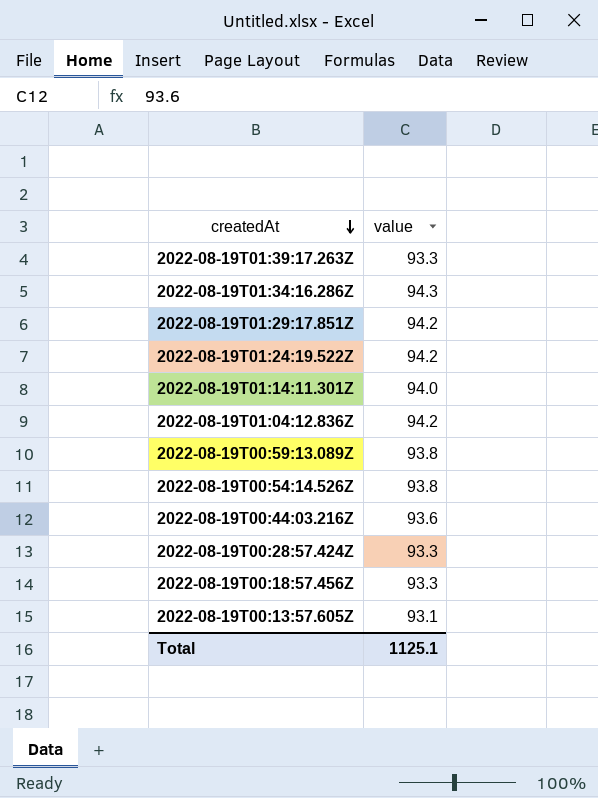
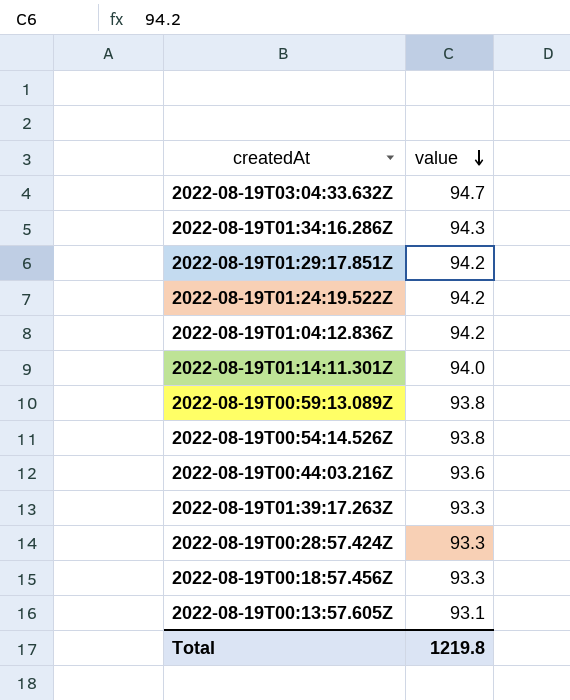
row order: createdAt descending -> value descending
row 2022-08-19T03:04:33.632Z: none -> 94.7
Total | value: 1125.1 -> 1219.8

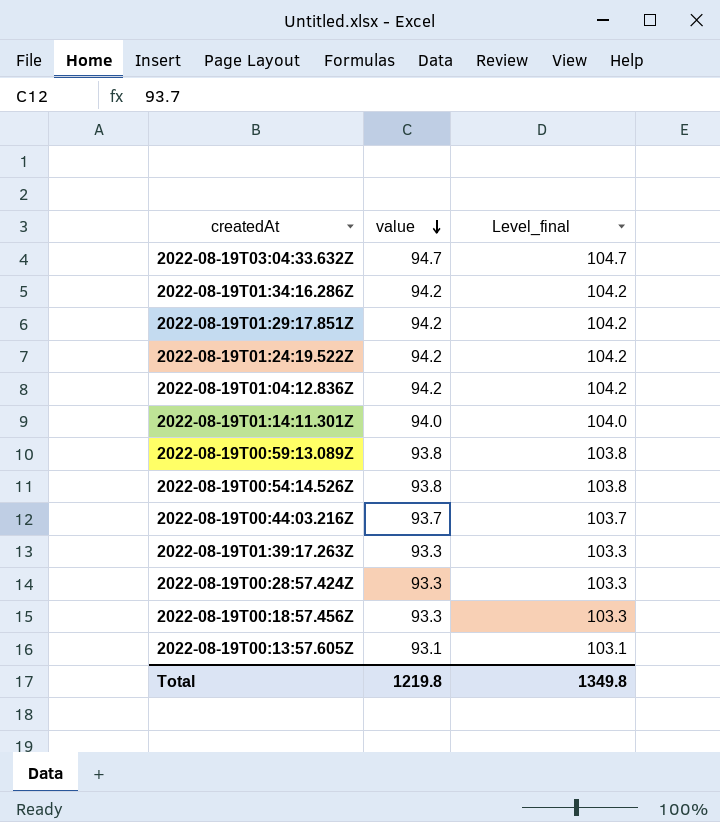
column Level_final | formula: none -> [value] + 10
2022-08-19T01:34:16.286Z | value: 94.3 -> 94.2
2022-08-19T00:44:03.216Z | value: 93.6 -> 93.7

